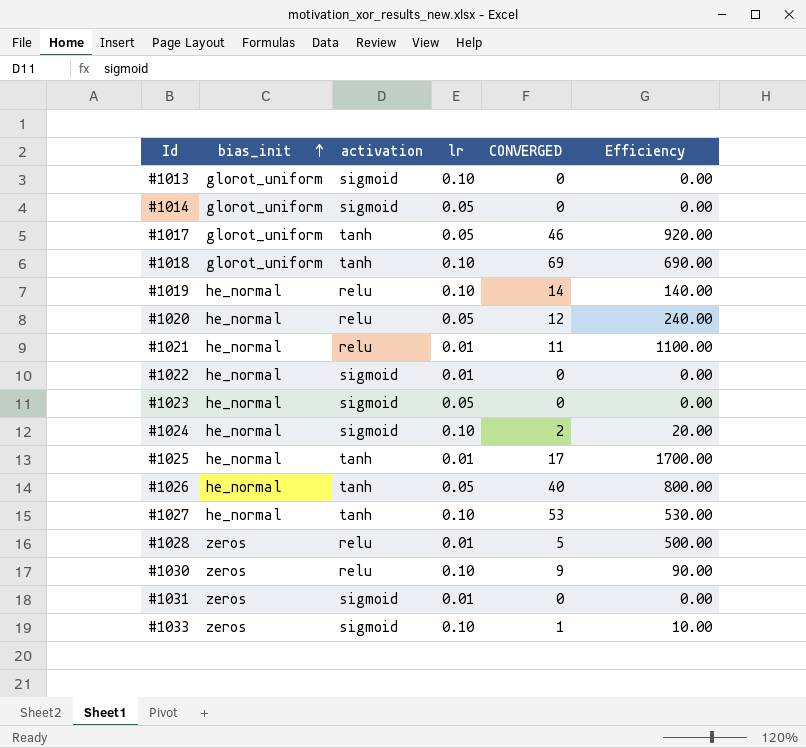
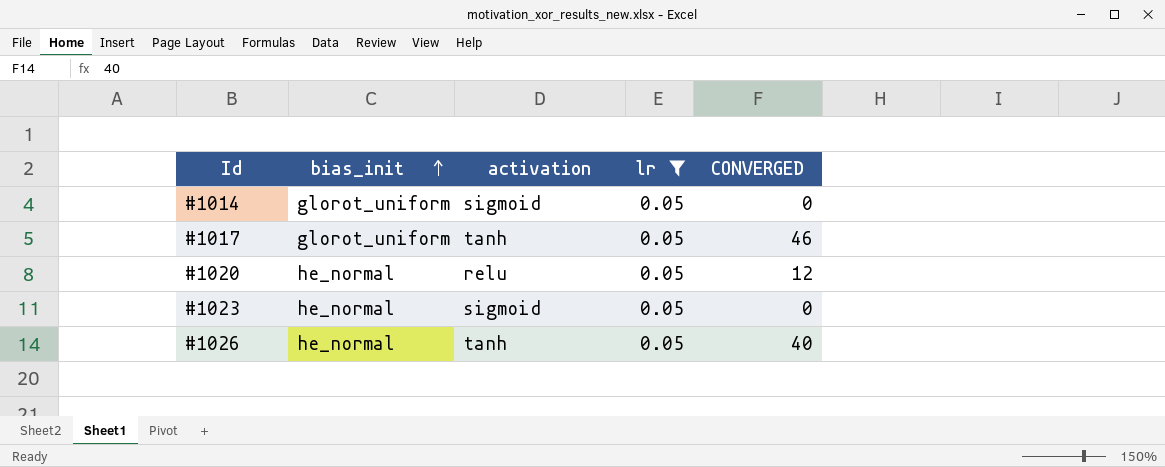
filter: none -> lr = 0.05
column Efficiency | formula: [CONVERGED] / [lr] -> none

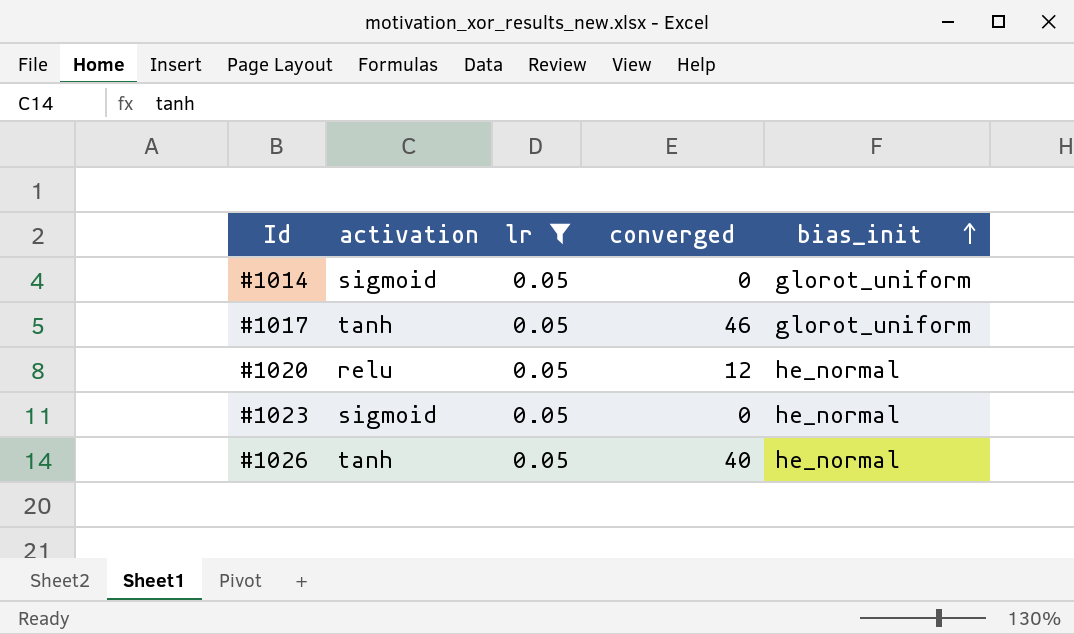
column name: CONVERGED -> converged
column bias_init | position: 2 -> 5

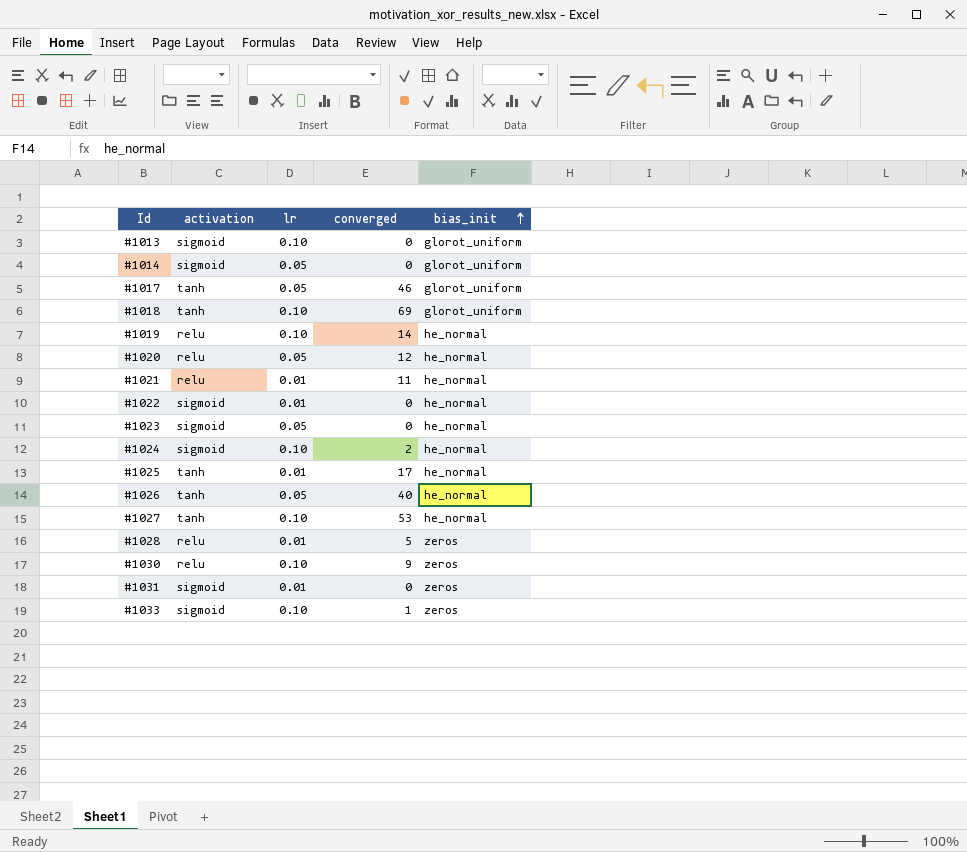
filter: lr = 0.05 -> none

